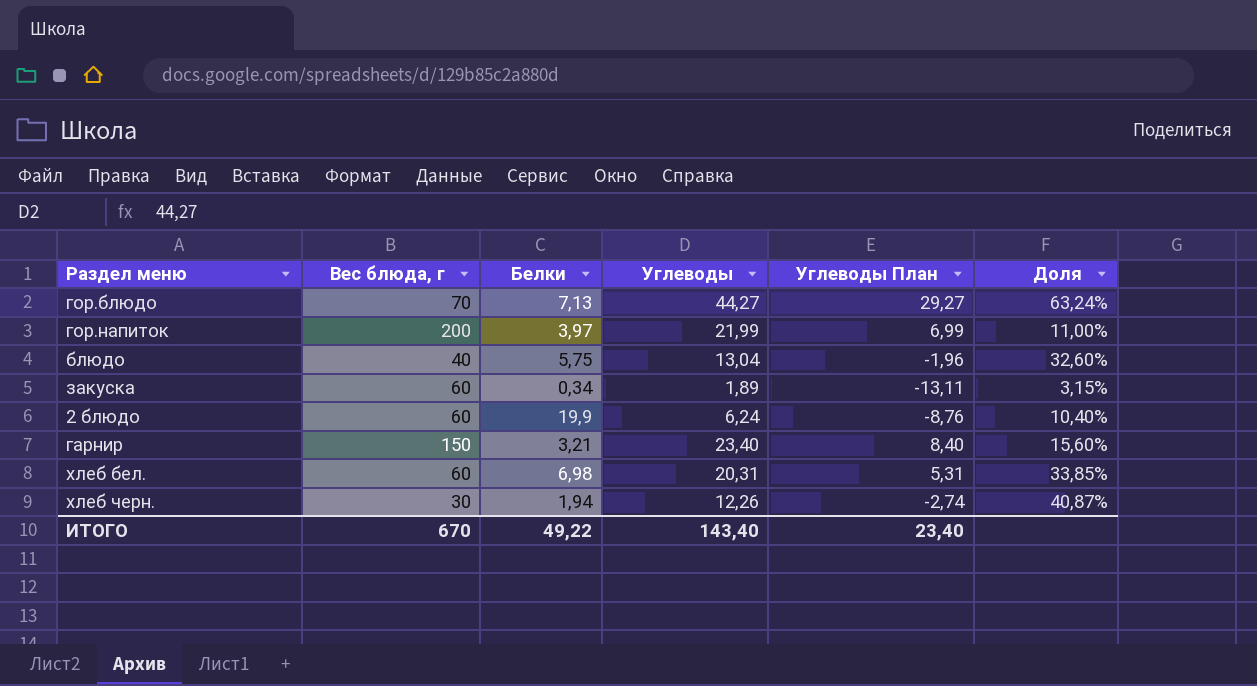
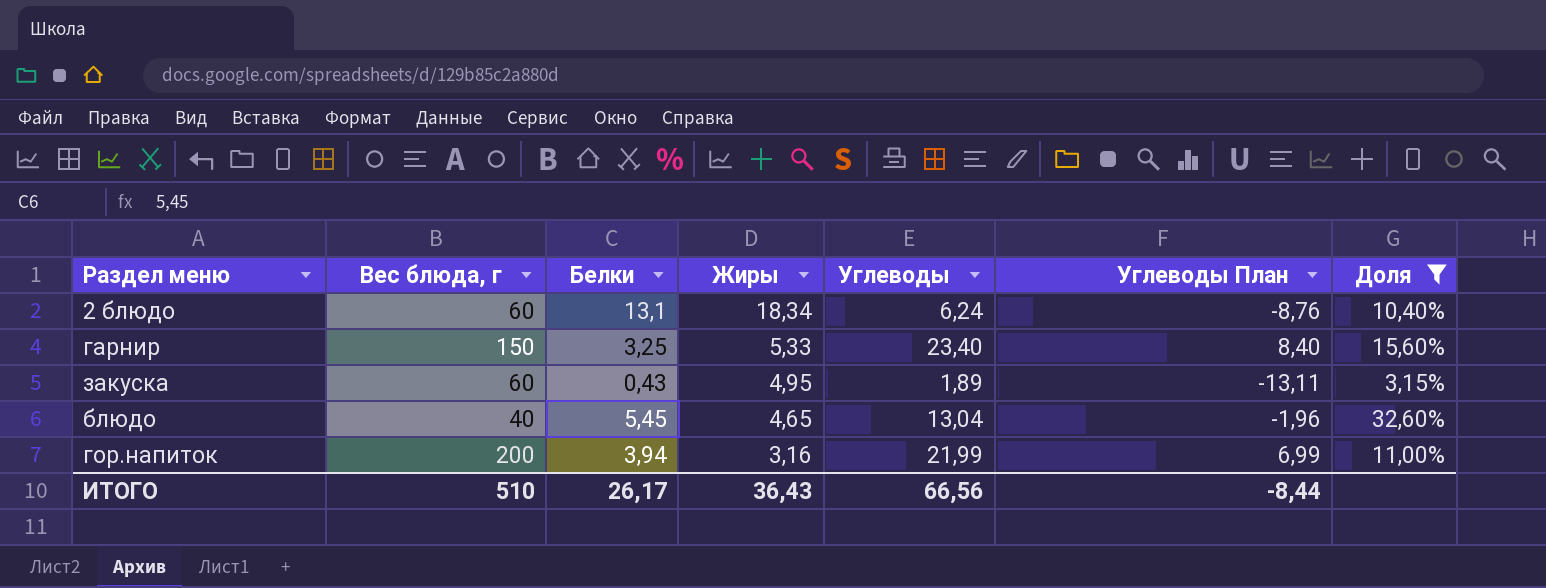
filter: none -> Доля <= 32,60%
row order: none -> Жиры descending
column Жиры | position: none -> 4
2 блюдо | Белки: 19,9 -> 13,1
гарнир | Белки: 3,21 -> 3,25
закуска | Белки: 0,34 -> 0,43
блюдо | Белки: 5,75 -> 5,45
гор.напиток | Белки: 3,97 -> 3,94
ИТОГО | Вес блюда, г: 670 -> 510
ИТОГО | Белки: 49,22 -> 26,17
ИТОГО | Углеводы: 143,40 -> 66,56
ИТОГО | Углеводы План: 23,40 -> -8,44

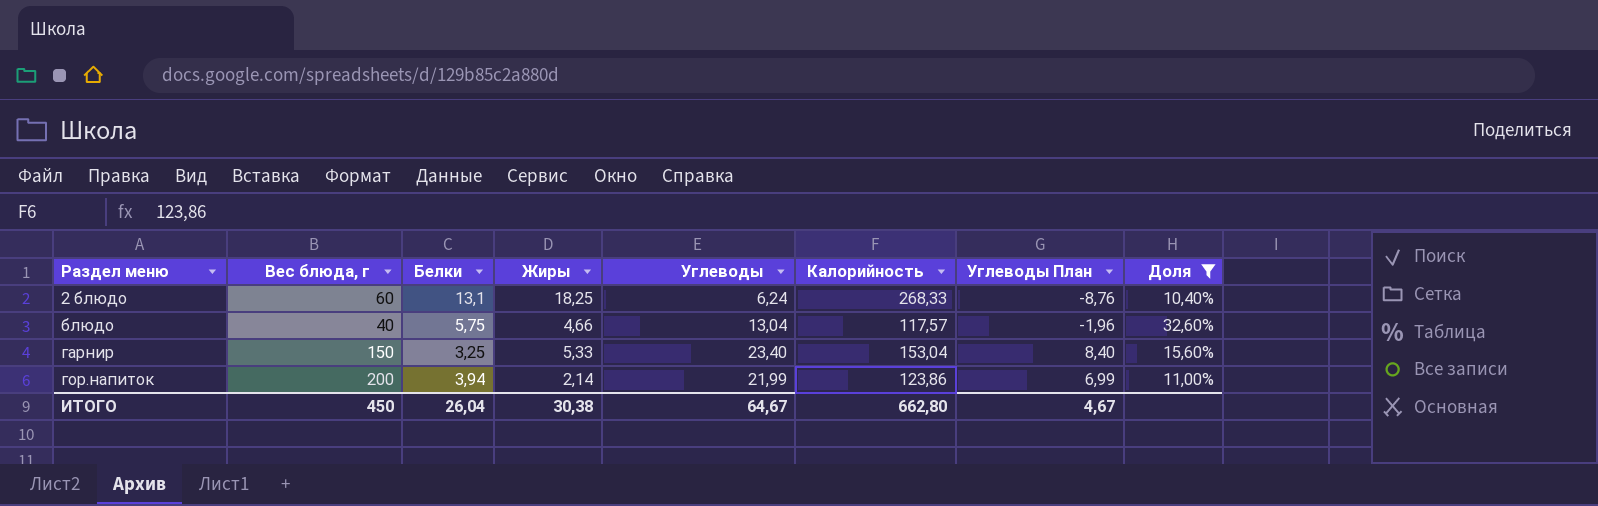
row order: Жиры descending -> Раздел меню ascending
column Калорийность | position: none -> 6
row закуска: 60 | 0,43 | 4,95 | 1,89 | -13,11 | 3,15% -> none
2 блюдо | Жиры: 18,34 -> 18,25
блюдо | Белки: 5,45 -> 5,75
блюдо | Жиры: 4,65 -> 4,66
гор.напиток | Жиры: 3,16 -> 2,14
ИТОГО | Вес блюда, г: 510 -> 450
ИТОГО | Белки: 26,17 -> 26,04
ИТОГО | Жиры: 36,43 -> 30,38
ИТОГО | Углеводы: 66,56 -> 64,67
ИТОГО | Углеводы План: -8,44 -> 4,67

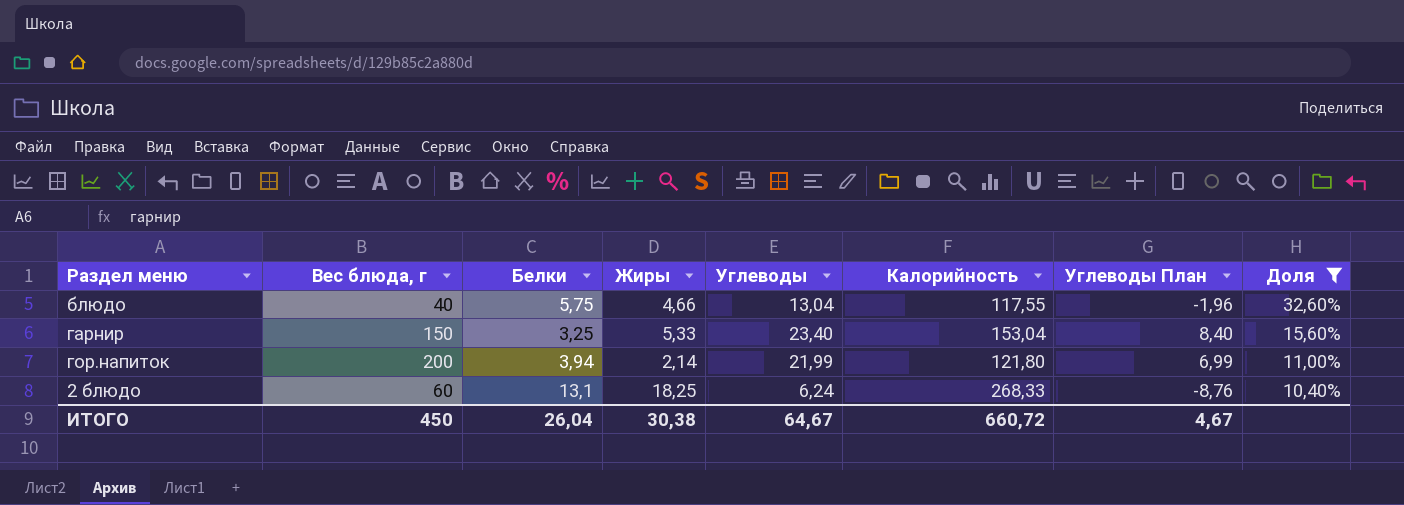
row order: Раздел меню ascending -> Доля descending
блюдо | Калорийность: 117,57 -> 117,55
гор.напиток | Калорийность: 123,86 -> 121,80
ИТОГО | Калорийность: 662,80 -> 660,72

